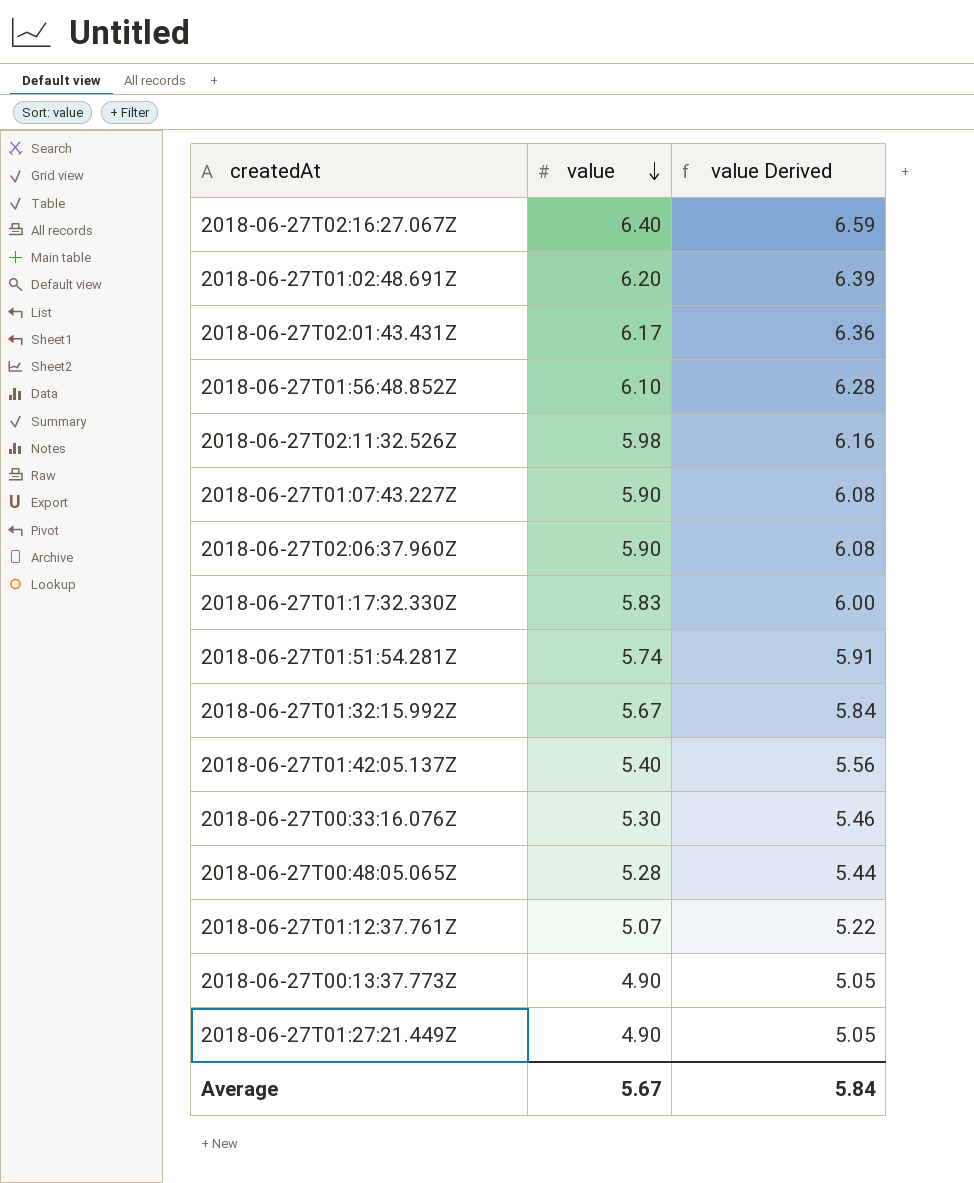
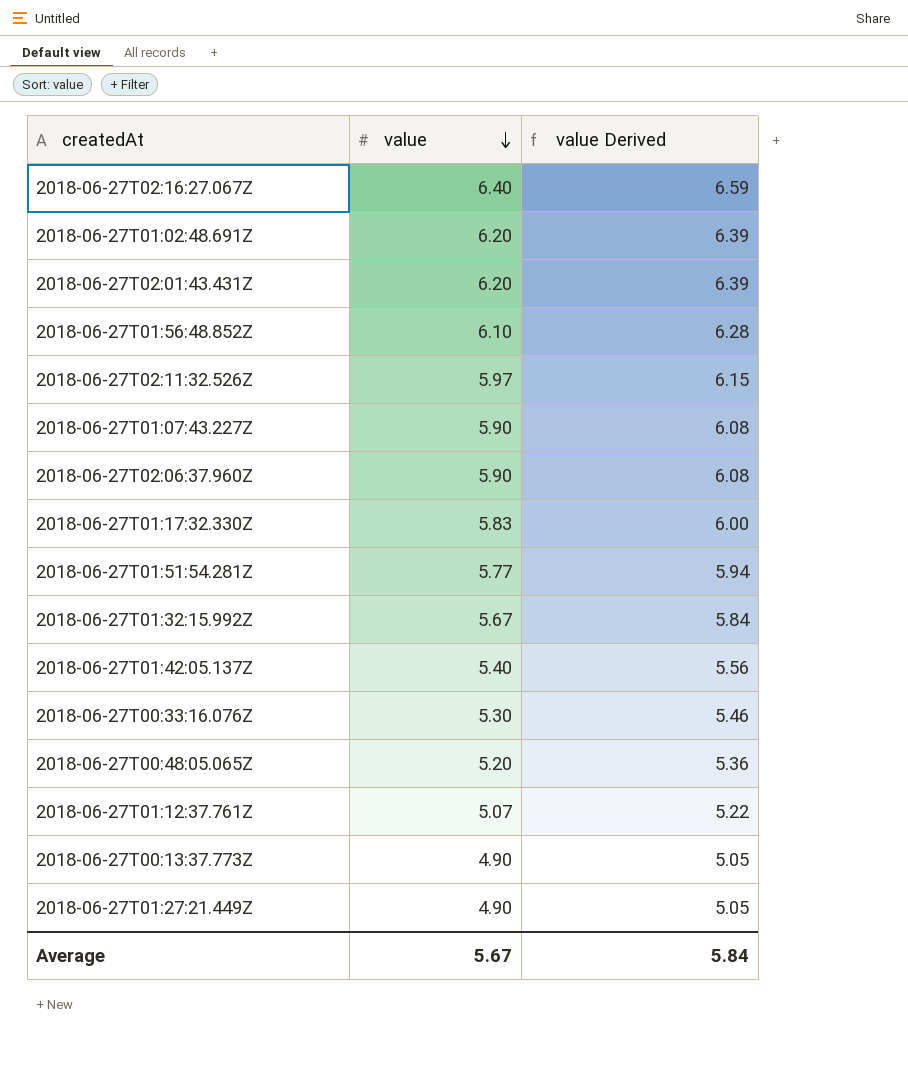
2018-06-27T02:01:43.431Z | value: 6.17 -> 6.20
2018-06-27T02:01:43.431Z | value Derived: 6.36 -> 6.39
2018-06-27T02:11:32.526Z | value: 5.98 -> 5.97
2018-06-27T02:11:32.526Z | value Derived: 6.16 -> 6.15
2018-06-27T01:51:54.281Z | value: 5.74 -> 5.77
2018-06-27T01:51:54.281Z | value Derived: 5.91 -> 5.94
2018-06-27T00:48:05.065Z | value: 5.28 -> 5.20
2018-06-27T00:48:05.065Z | value Derived: 5.44 -> 5.36

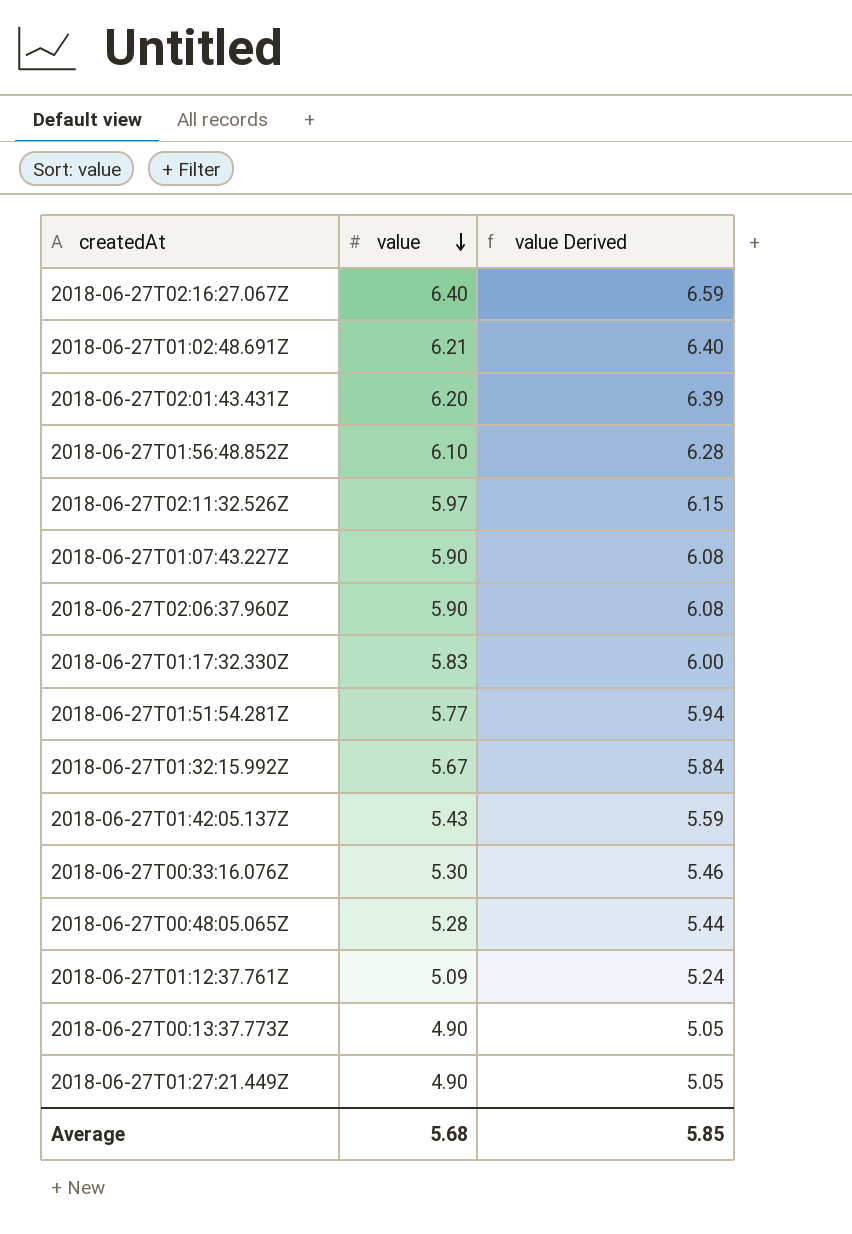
2018-06-27T01:02:48.691Z | value: 6.20 -> 6.21
2018-06-27T01:02:48.691Z | value Derived: 6.39 -> 6.40
2018-06-27T01:42:05.137Z | value: 5.40 -> 5.43
2018-06-27T01:42:05.137Z | value Derived: 5.56 -> 5.59
2018-06-27T00:48:05.065Z | value: 5.20 -> 5.28
2018-06-27T00:48:05.065Z | value Derived: 5.36 -> 5.44
2018-06-27T01:12:37.761Z | value: 5.07 -> 5.09
2018-06-27T01:12:37.761Z | value Derived: 5.22 -> 5.24
Average | value: 5.67 -> 5.68
Average | value Derived: 5.84 -> 5.85

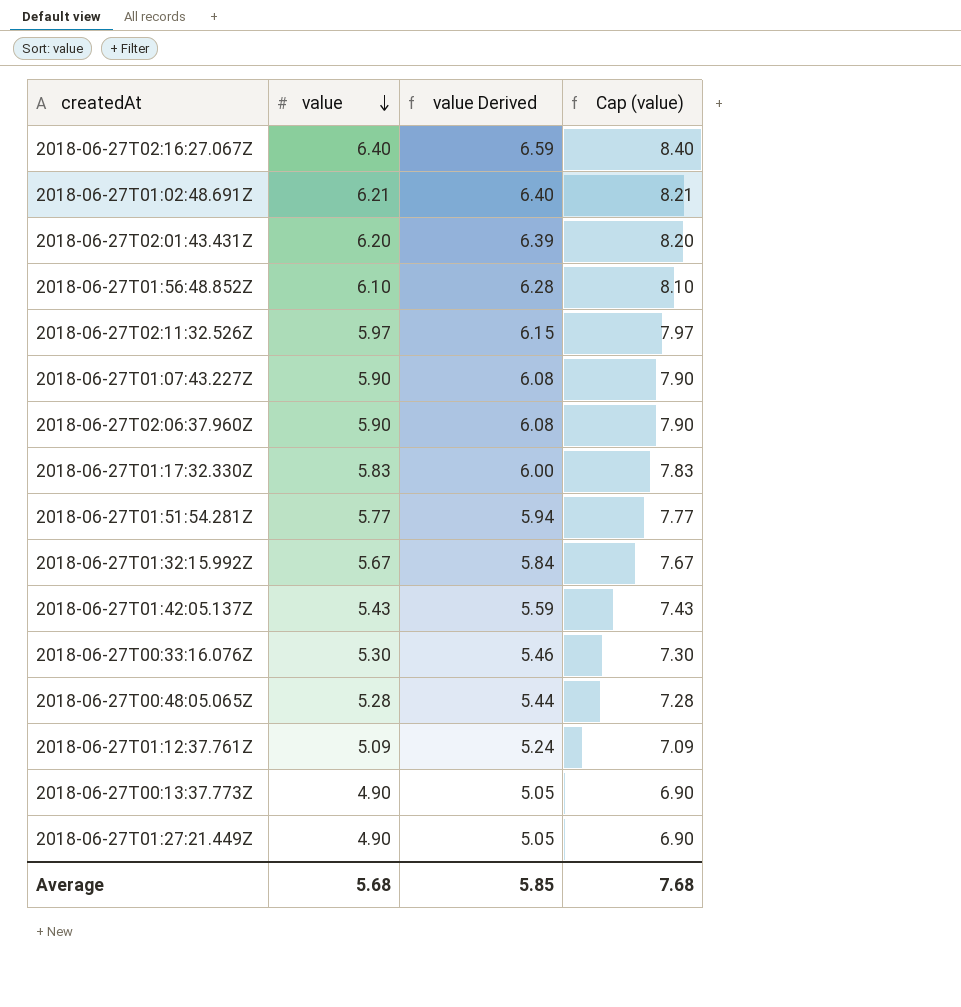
column Cap (value) | formula: none -> [value] + 2

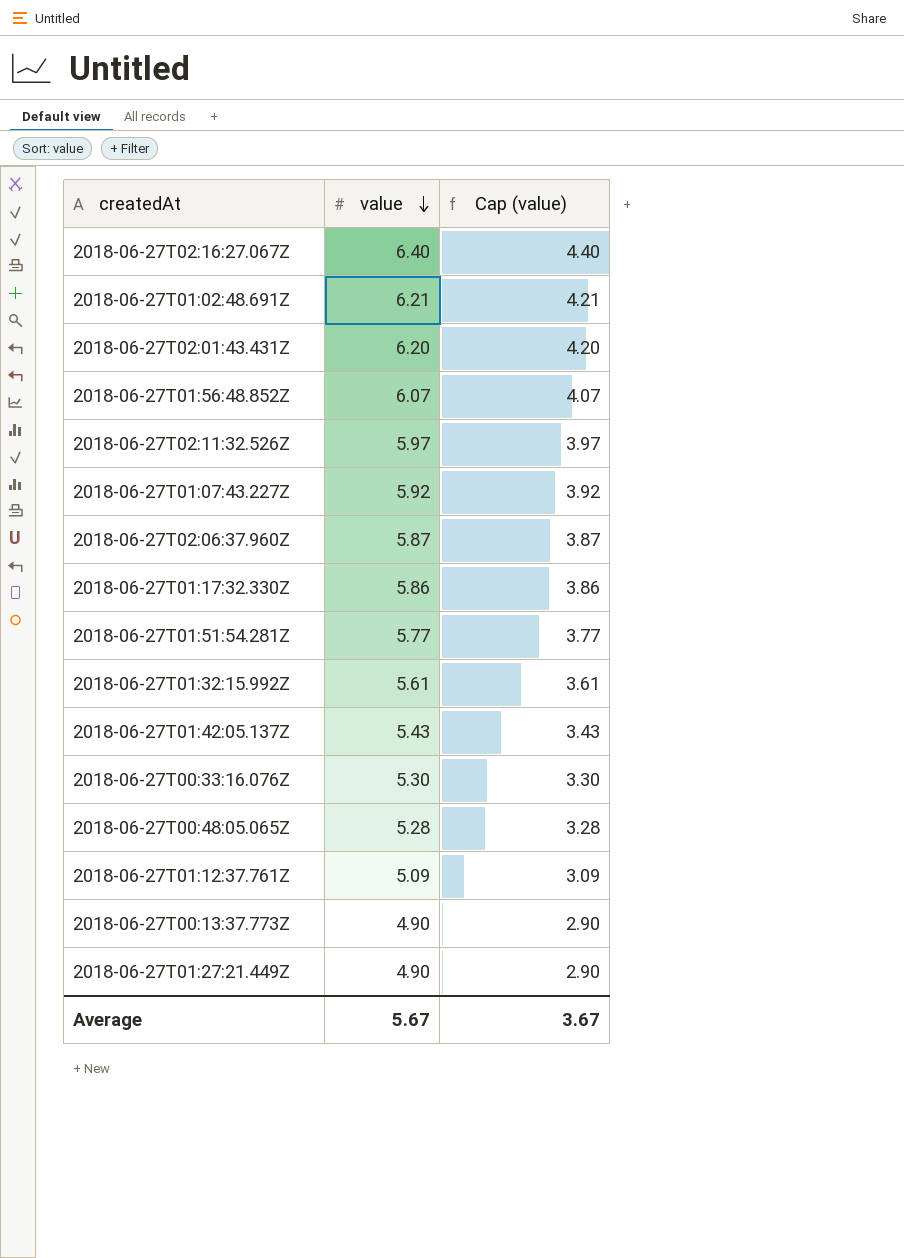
column value Derived | formula: [value] * 1.03 -> none
column Cap (value) | formula: [value] + 2 -> [value] - 2
2018-06-27T01:56:48.852Z | value: 6.10 -> 6.07
2018-06-27T01:07:43.227Z | value: 5.90 -> 5.92
2018-06-27T02:06:37.960Z | value: 5.90 -> 5.87
2018-06-27T01:17:32.330Z | value: 5.83 -> 5.86
2018-06-27T01:32:15.992Z | value: 5.67 -> 5.61
Average | value: 5.68 -> 5.67
Average | Cap (value): 7.68 -> 3.67

